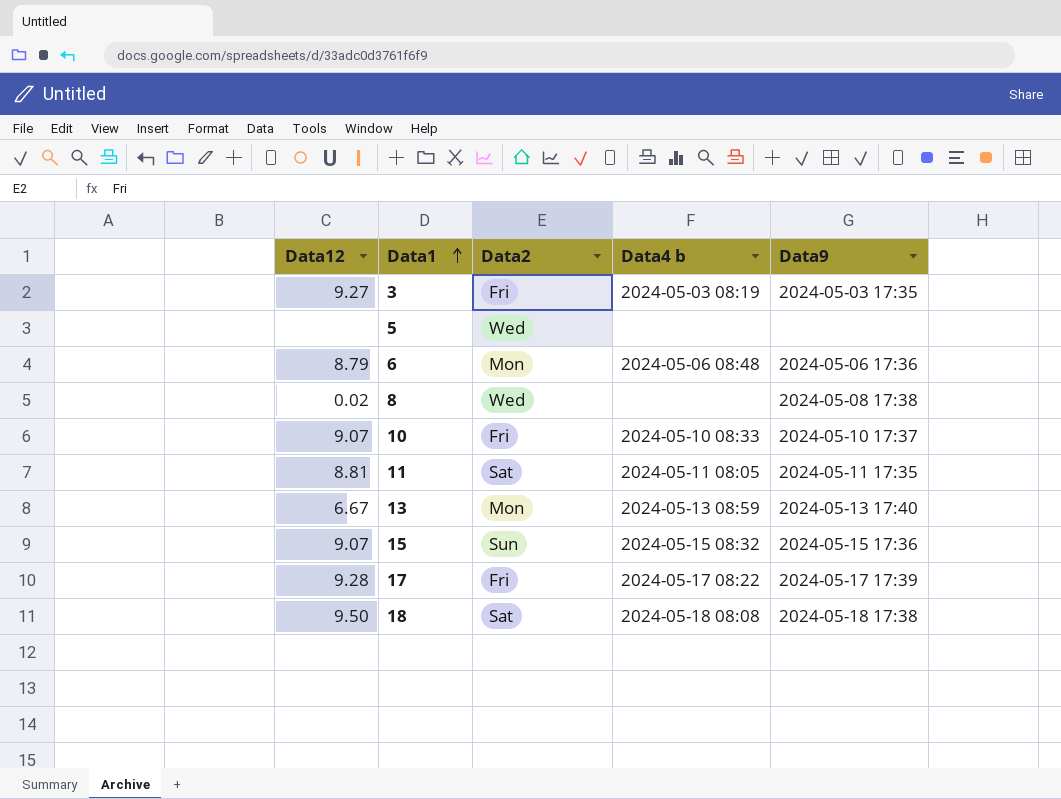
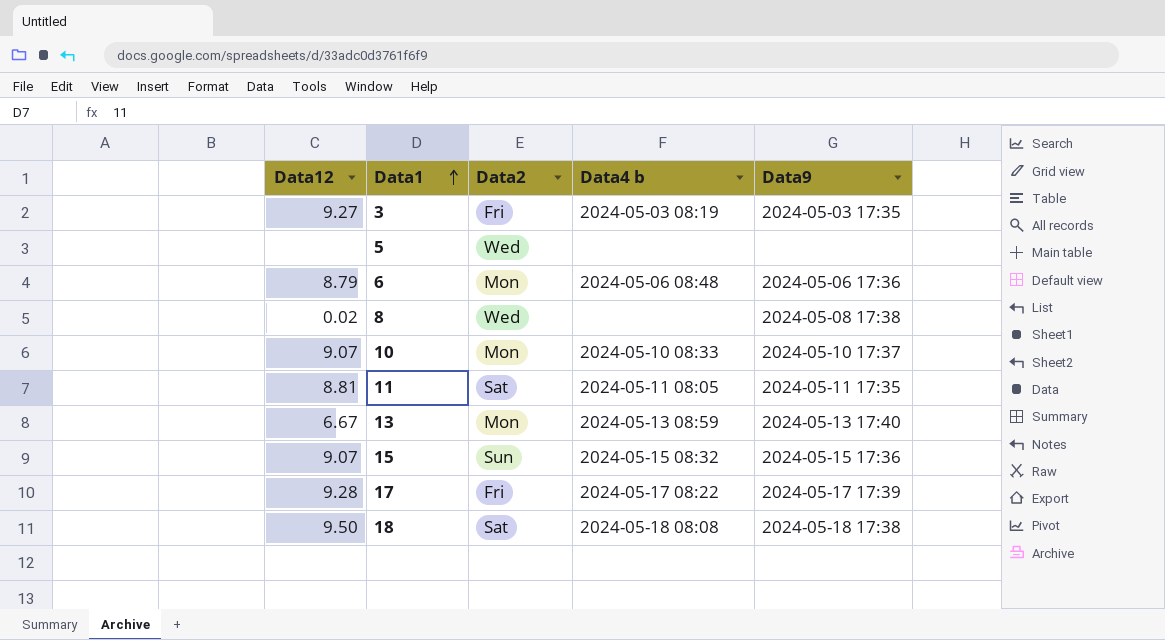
10 | Data2: Fri -> Mon

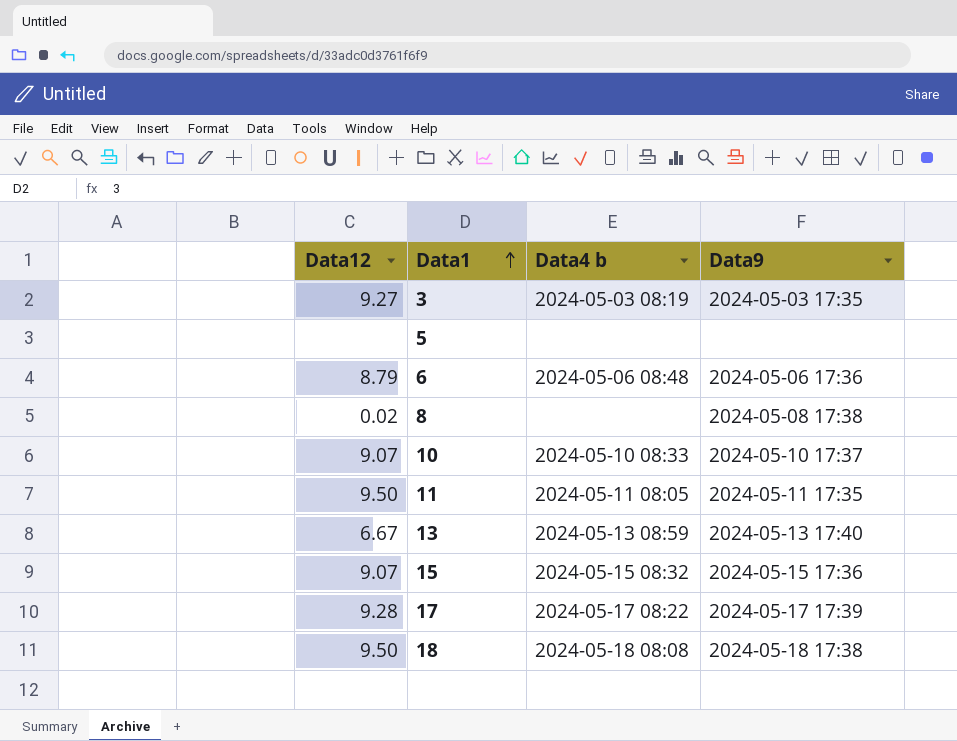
column Data2 | position: 3 -> none
11 | Data12: 8.81 -> 9.50

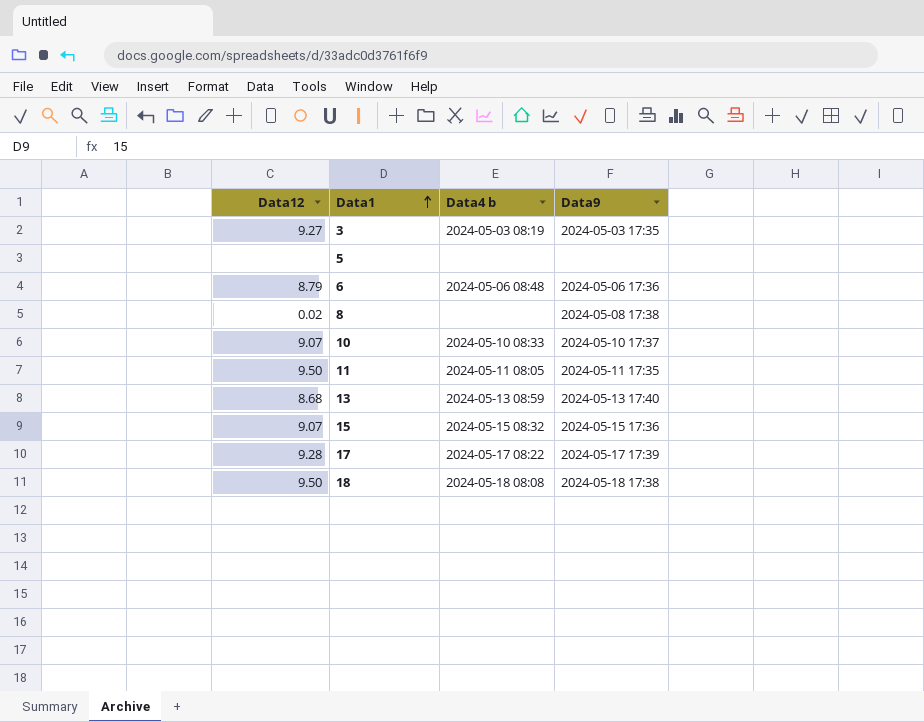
13 | Data12: 6.67 -> 8.68

